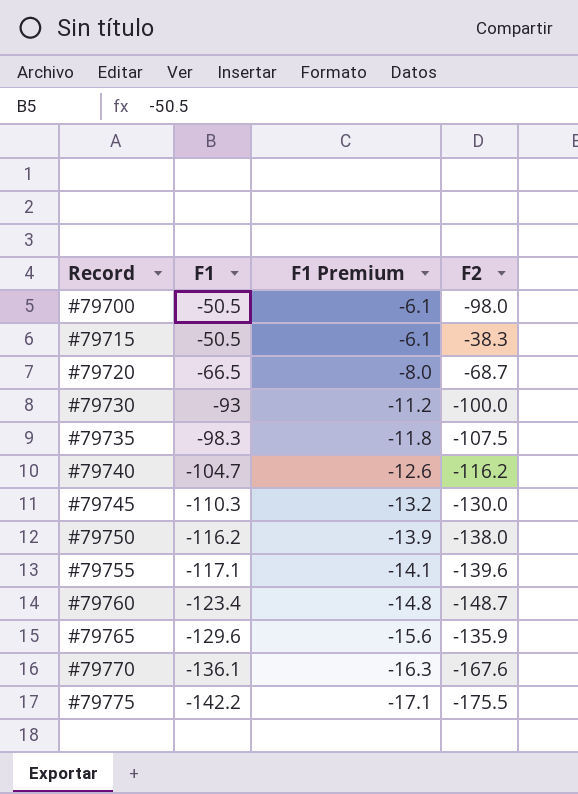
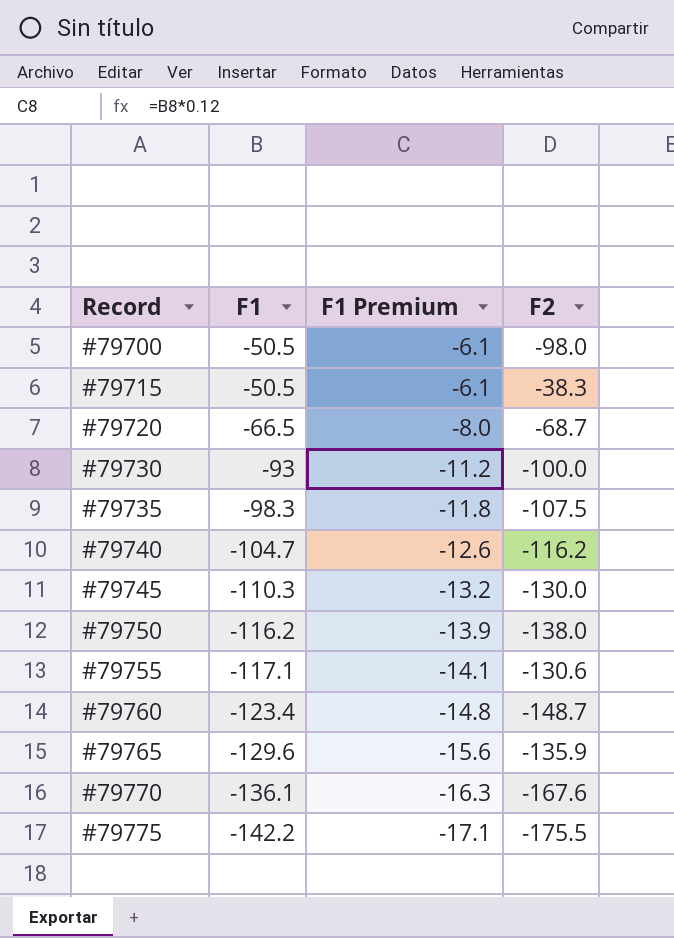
#79755 | F2: -139.6 -> -130.6

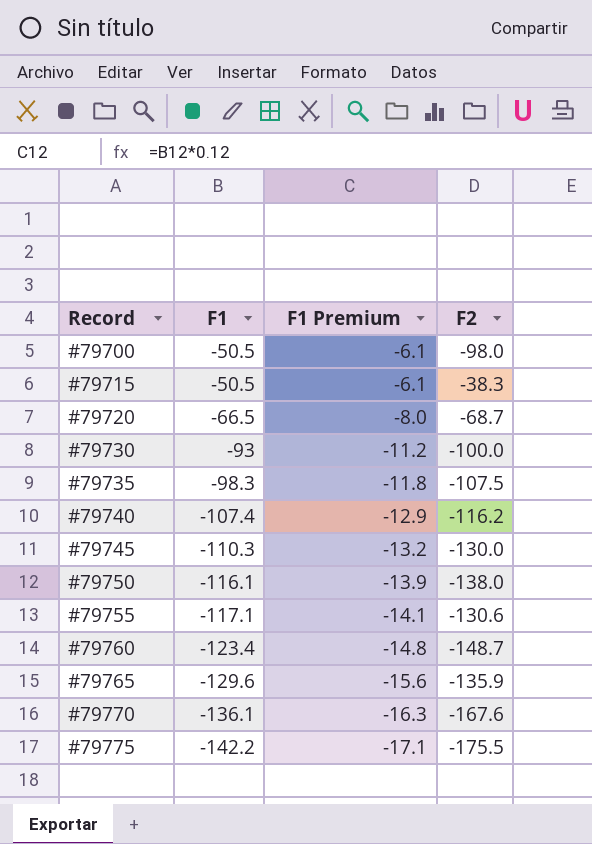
#79740 | F1: -104.7 -> -107.4
#79740 | F1 Premium: -12.6 -> -12.9
#79750 | F1: -116.2 -> -116.1

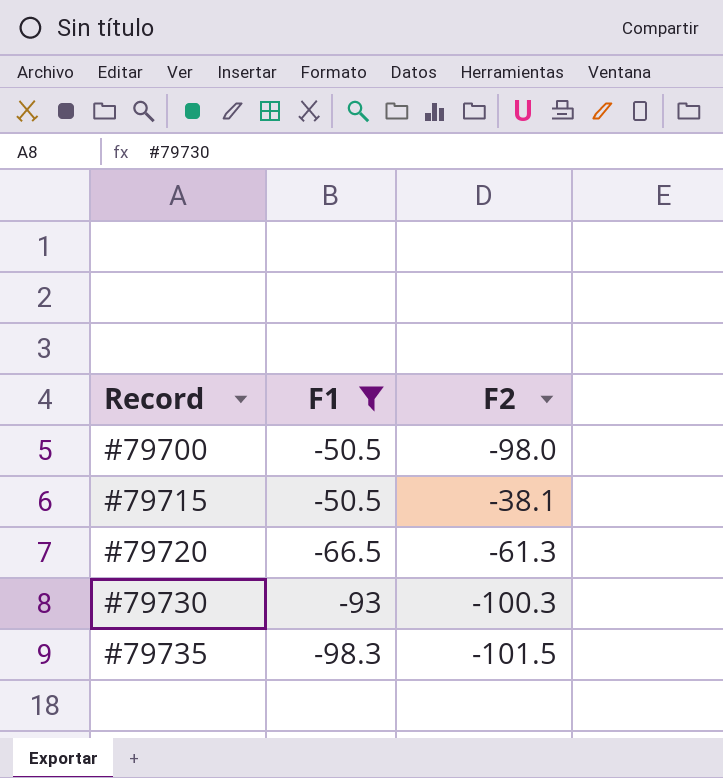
filter: none -> F1 >= -98.3
column F1 Premium | formula: [F1] * 0.12 -> none
#79715 | F2: -38.3 -> -38.1
#79720 | F2: -68.7 -> -61.3
#79730 | F2: -100.0 -> -100.3
#79735 | F2: -107.5 -> -101.5

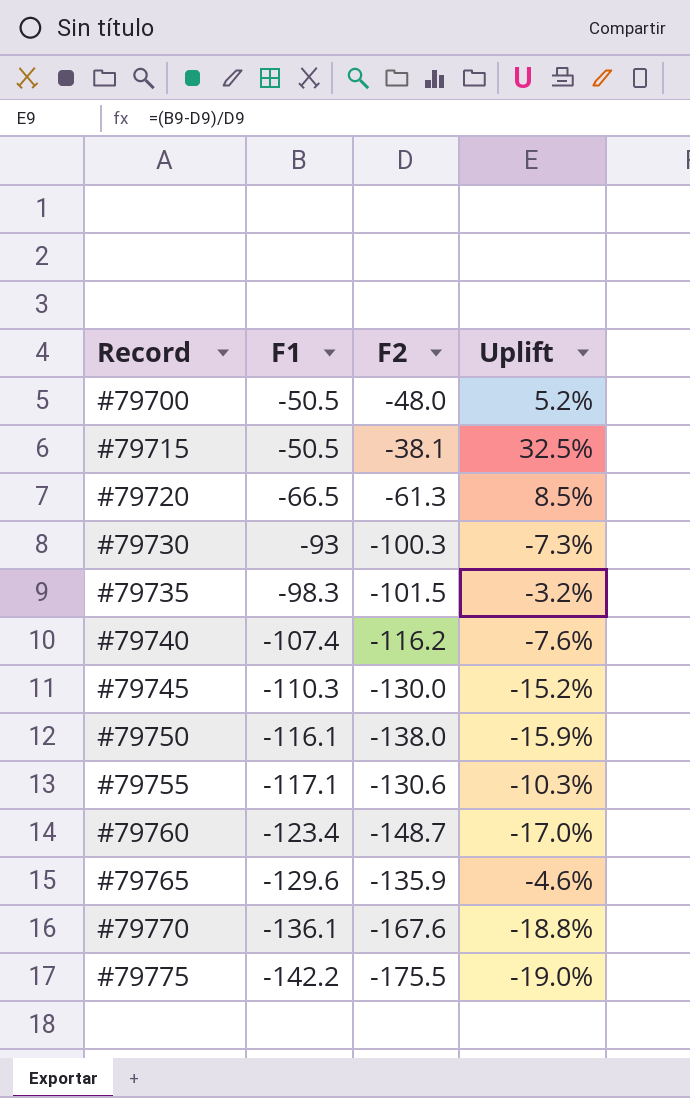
filter: F1 >= -98.3 -> none
column Uplift | formula: none -> ([F1] - [F2]) / [F2]
#79700 | F2: -98.0 -> -48.0

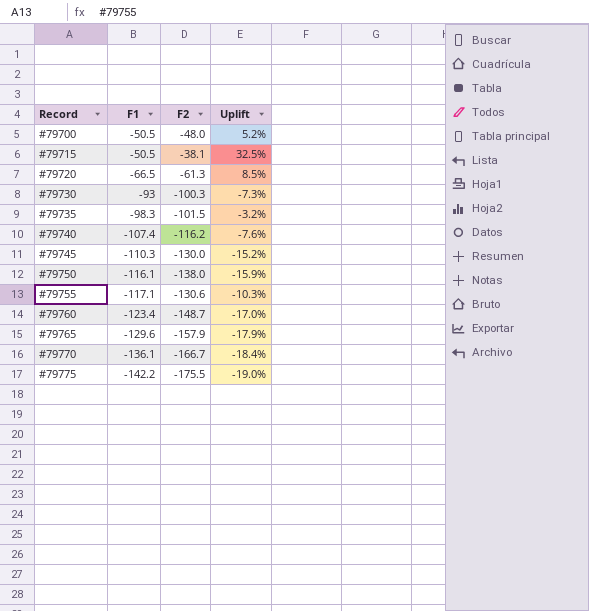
#79765 | F2: -135.9 -> -157.9
#79765 | Uplift: -4.6% -> -17.9%
#79770 | F2: -167.6 -> -166.7
#79770 | Uplift: -18.8% -> -18.4%

